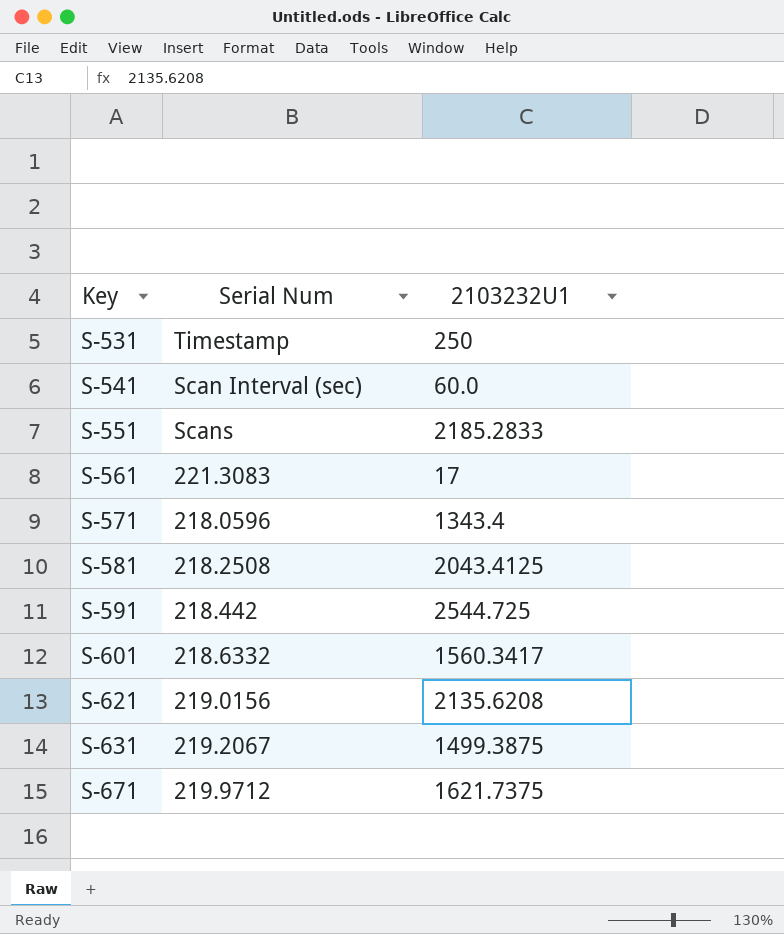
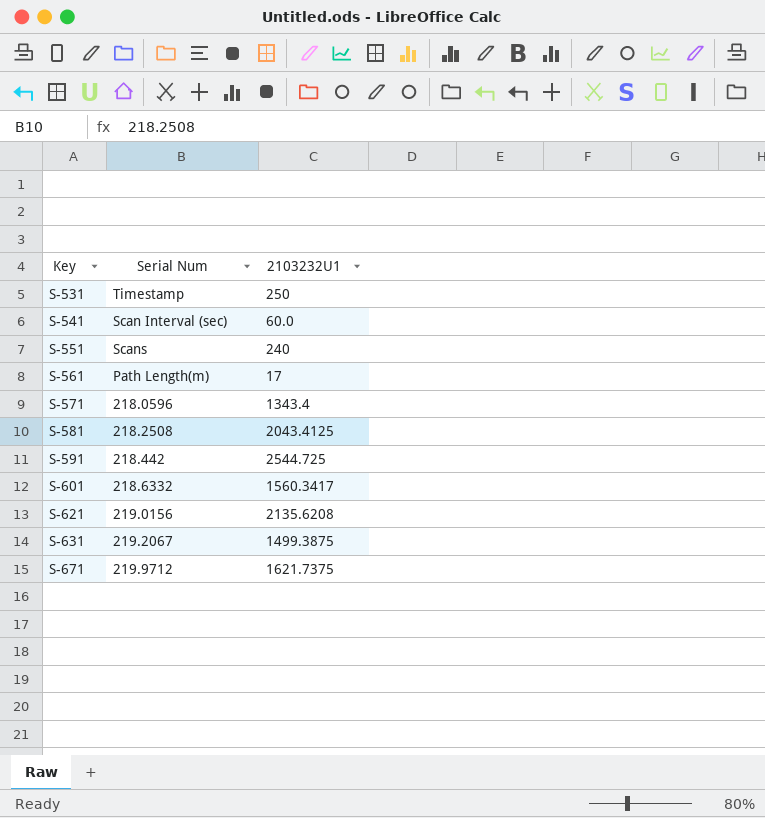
S-551 | 2103232U1: 2185.2833 -> 240
S-561 | Serial Num: 221.3083 -> Path Length(m)

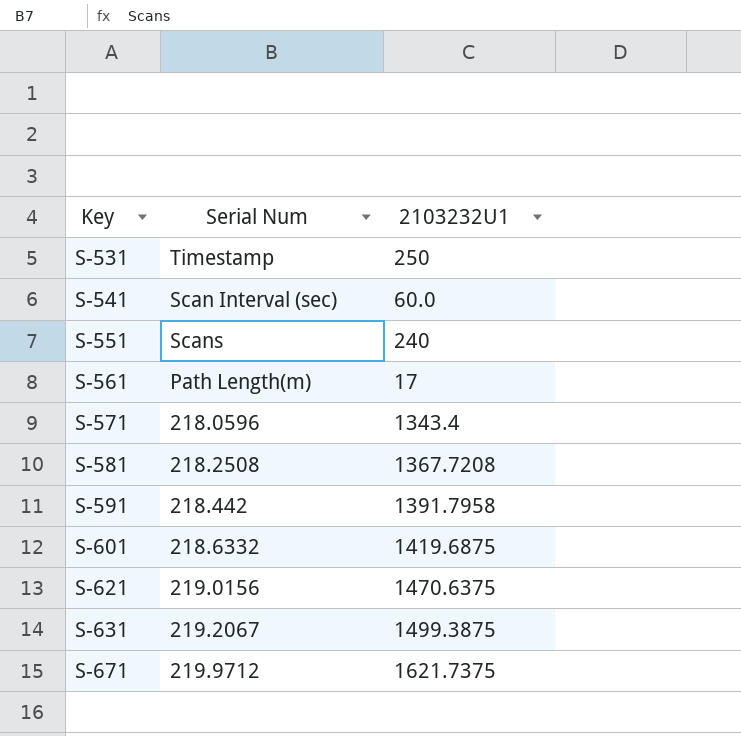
S-581 | 2103232U1: 2043.4125 -> 1367.7208
S-591 | 2103232U1: 2544.725 -> 1391.7958
S-601 | 2103232U1: 1560.3417 -> 1419.6875
S-621 | 2103232U1: 2135.6208 -> 1470.6375

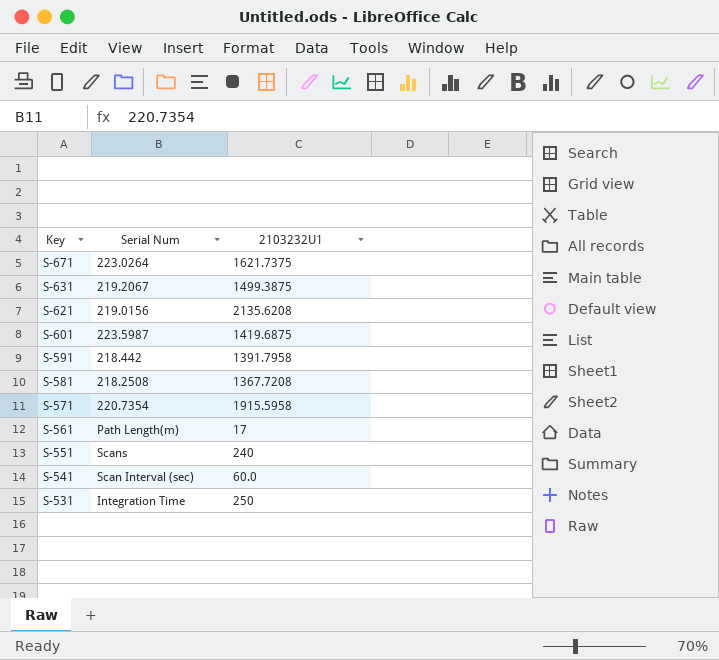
row order: Key ascending -> Key descending
S-671 | Serial Num: 219.9712 -> 223.0264
S-621 | 2103232U1: 1470.6375 -> 2135.6208
S-601 | Serial Num: 218.6332 -> 223.5987
S-571 | Serial Num: 218.0596 -> 220.7354
S-571 | 2103232U1: 1343.4 -> 1915.5958
S-531 | Serial Num: Timestamp -> Integration Time

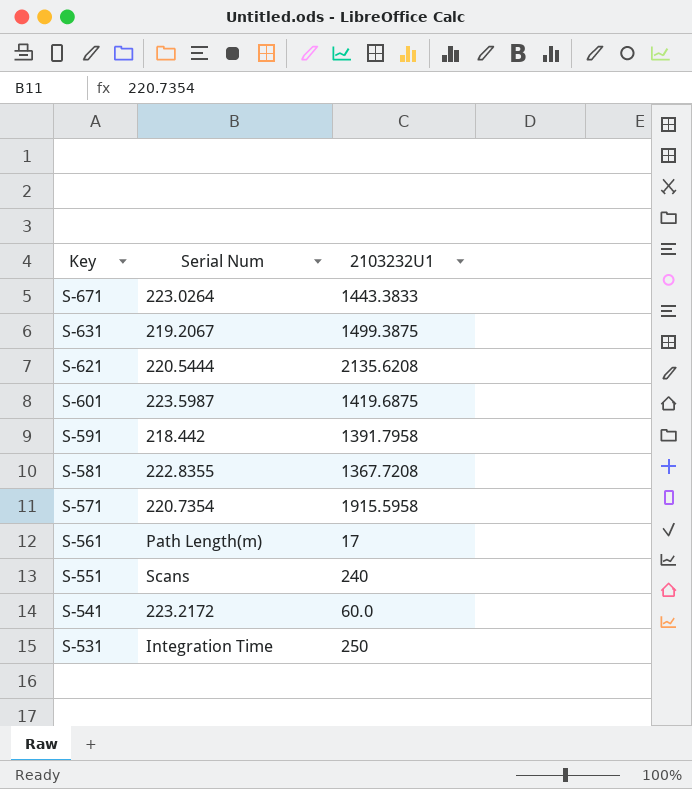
S-671 | 2103232U1: 1621.7375 -> 1443.3833
S-621 | Serial Num: 219.0156 -> 220.5444
S-581 | Serial Num: 218.2508 -> 222.8355
S-541 | Serial Num: Scan Interval (sec) -> 223.2172

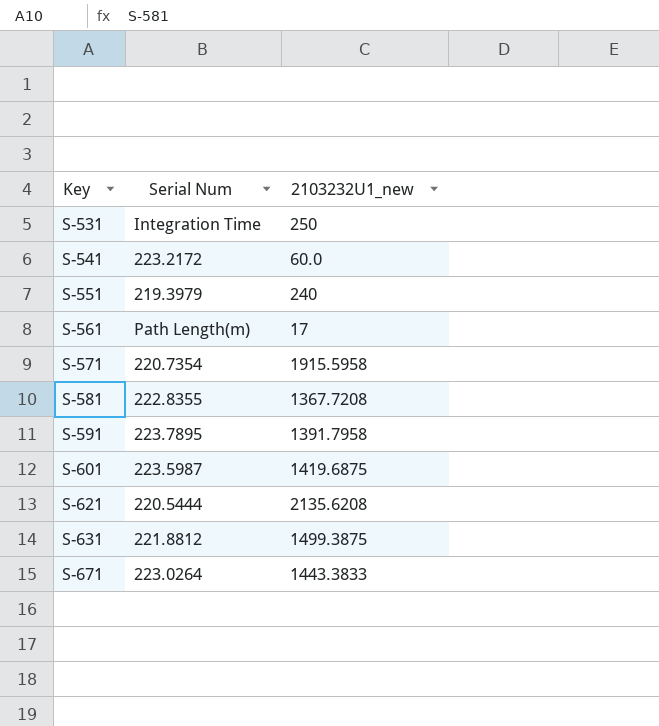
row order: Key descending -> Key ascending
column name: 2103232U1 -> 2103232U1_new
S-551 | Serial Num: Scans -> 219.3979
S-591 | Serial Num: 218.442 -> 223.7895
S-631 | Serial Num: 219.2067 -> 221.8812

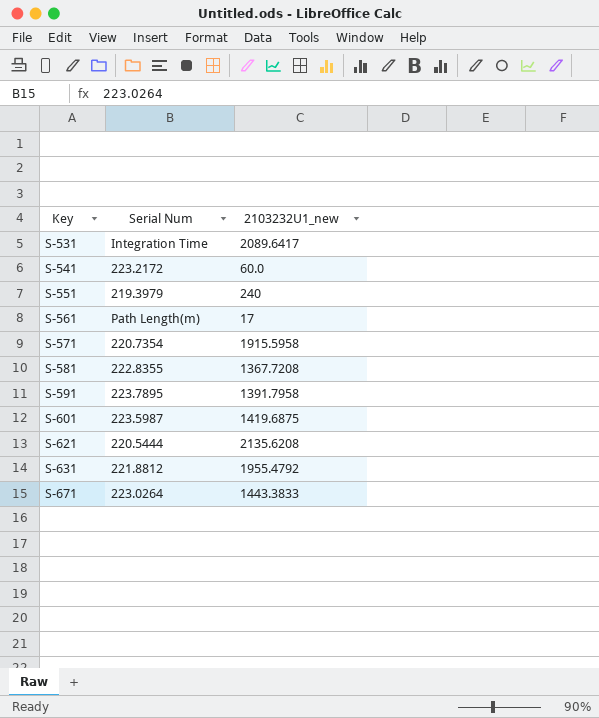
S-531 | 2103232U1_new: 250 -> 2089.6417
S-631 | 2103232U1_new: 1499.3875 -> 1955.4792

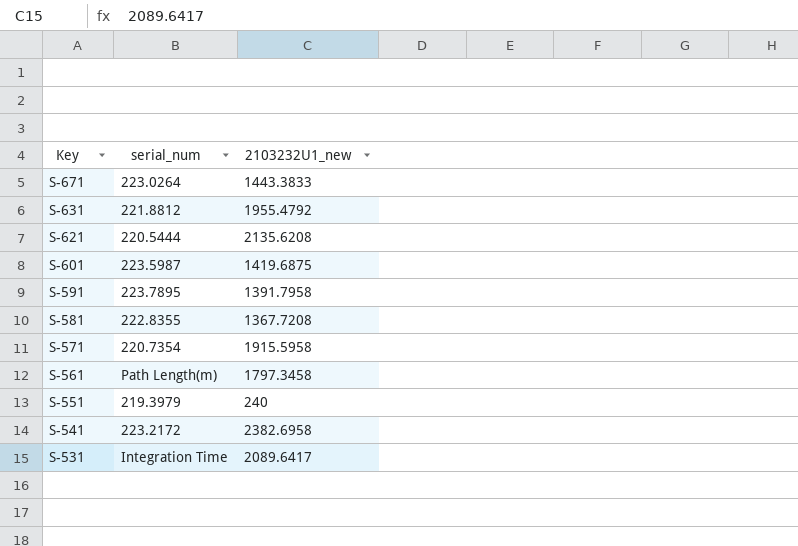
row order: Key ascending -> Key descending
column name: Serial Num -> serial_num
S-561 | 2103232U1_new: 17 -> 1797.3458
S-541 | 2103232U1_new: 60.0 -> 2382.6958

